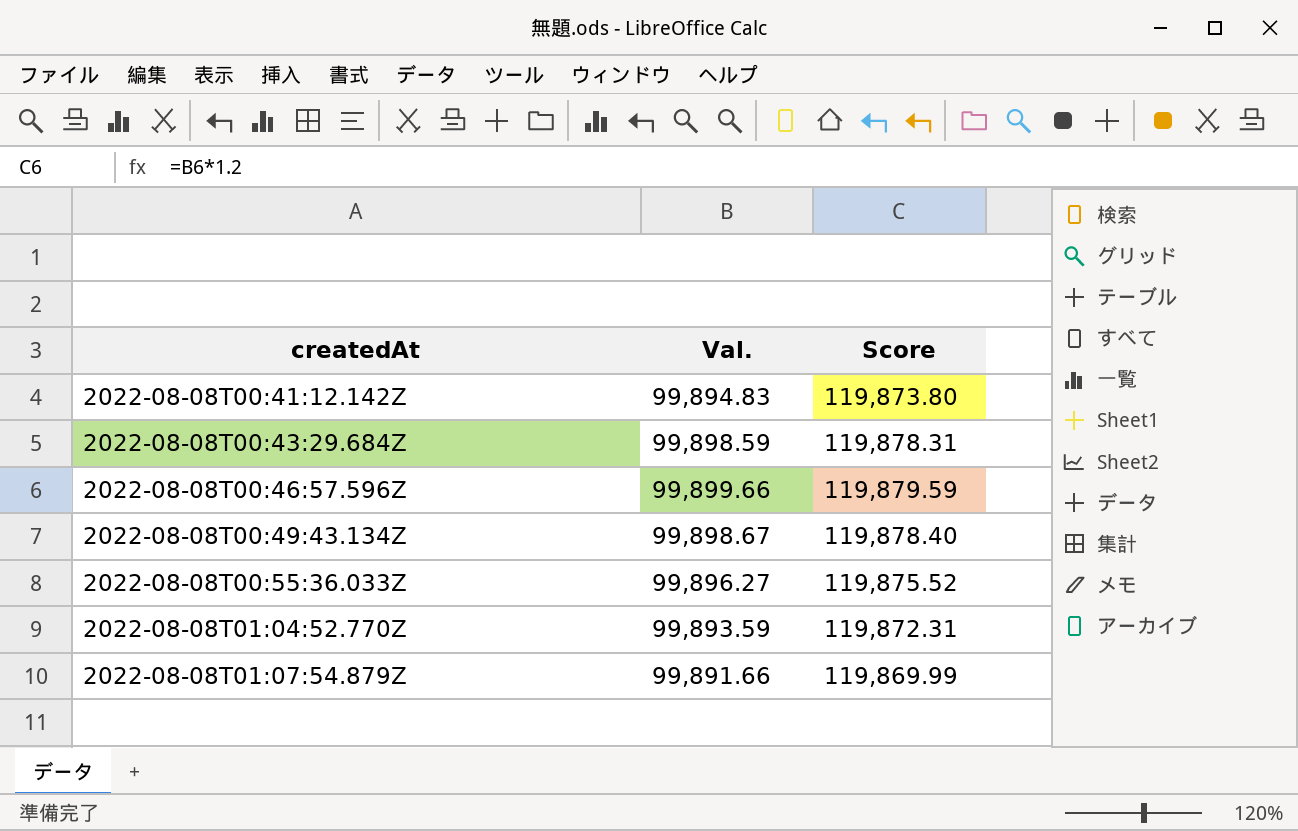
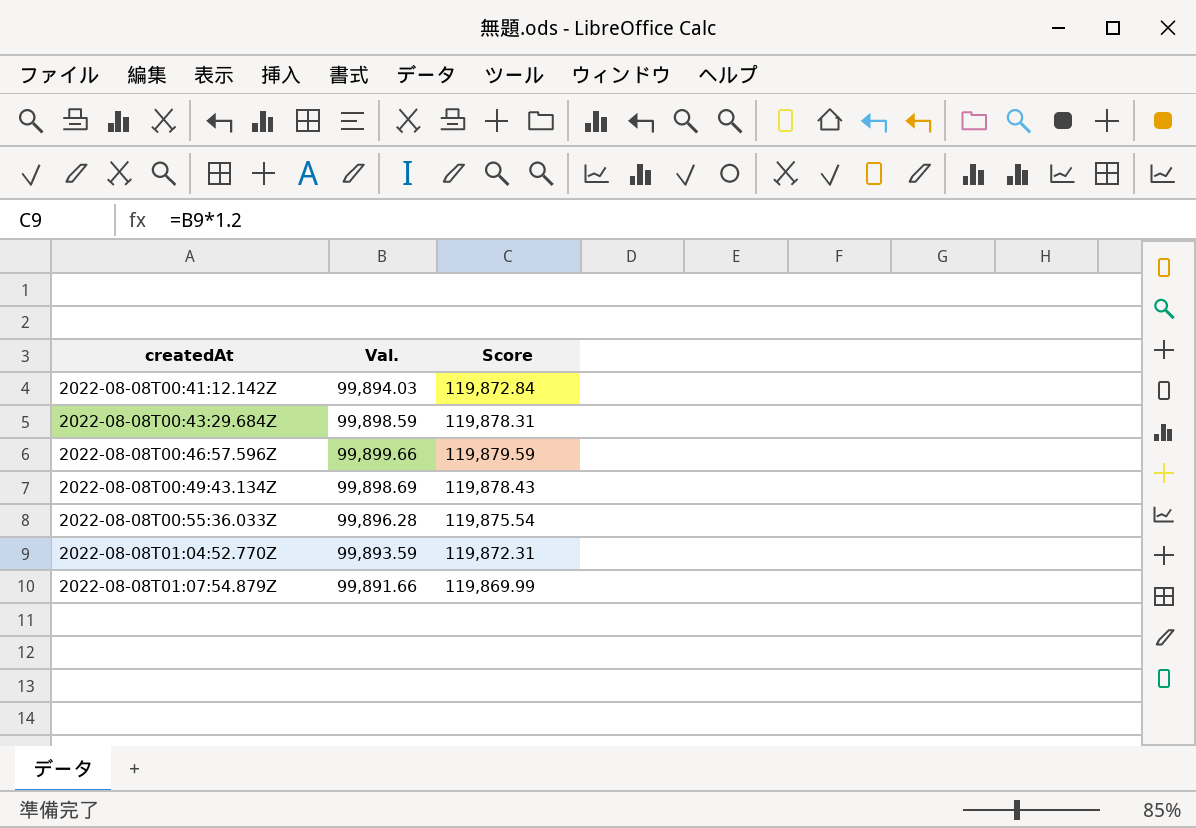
2022-08-08T00:41:12.142Z | Val.: 99,894.83 -> 99,894.03
2022-08-08T00:41:12.142Z | Score: 119,873.80 -> 119,872.84
2022-08-08T00:49:43.134Z | Val.: 99,898.67 -> 99,898.69
2022-08-08T00:49:43.134Z | Score: 119,878.40 -> 119,878.43
2022-08-08T00:55:36.033Z | Val.: 99,896.27 -> 99,896.28
2022-08-08T00:55:36.033Z | Score: 119,875.52 -> 119,875.54

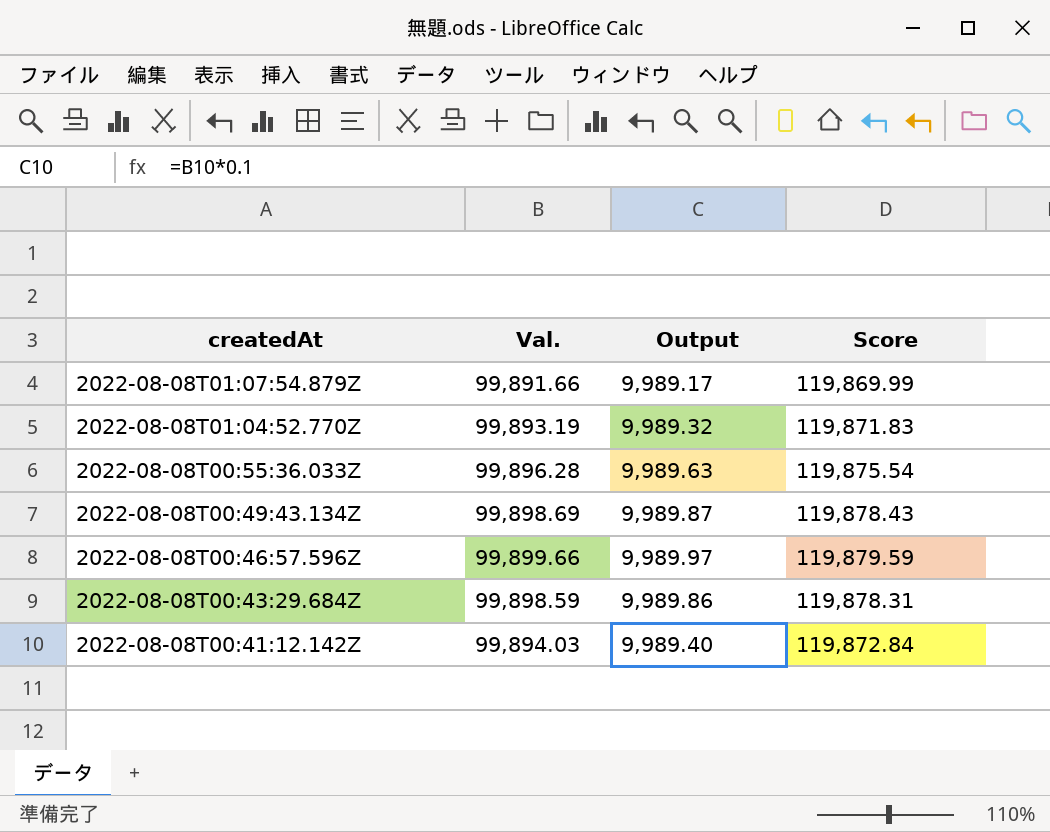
row order: createdAt ascending -> createdAt descending
column Output | formula: none -> [Val.] * 0.1
2022-08-08T01:04:52.770Z | Val.: 99,893.59 -> 99,893.19
2022-08-08T01:04:52.770Z | Score: 119,872.31 -> 119,871.83

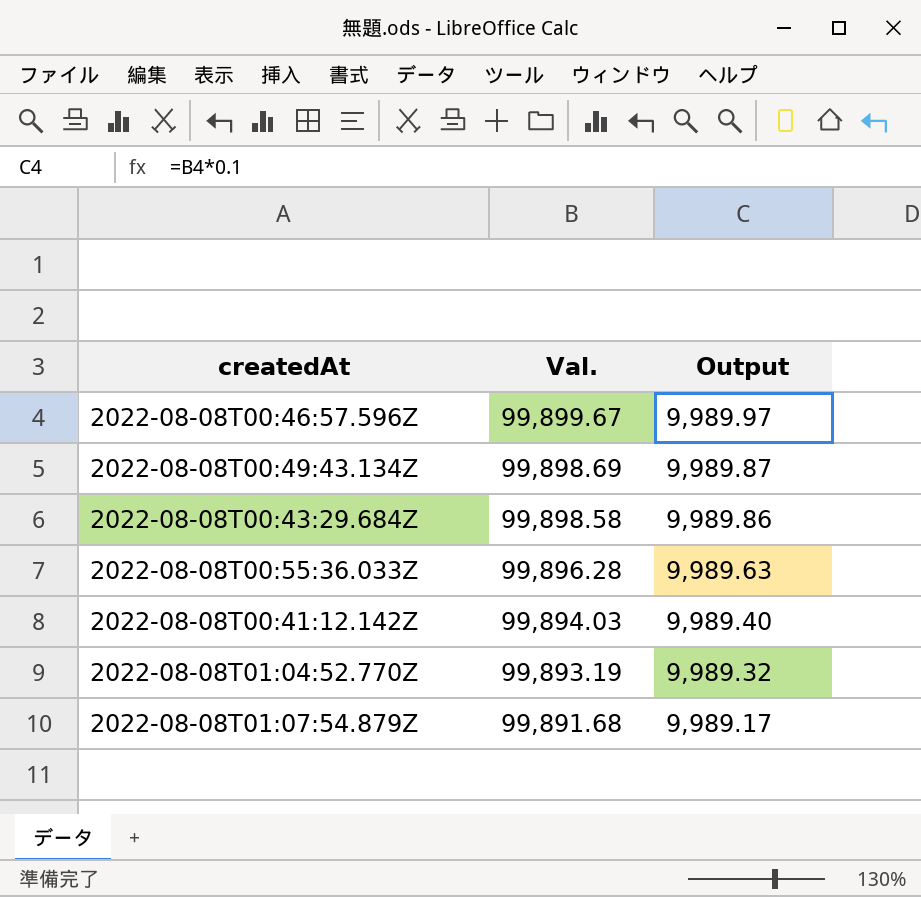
row order: createdAt descending -> Val. descending
column Score | formula: [Val.] * 1.2 -> none
2022-08-08T00:46:57.596Z | Val.: 99,899.66 -> 99,899.67
2022-08-08T00:43:29.684Z | Val.: 99,898.59 -> 99,898.58
2022-08-08T01:07:54.879Z | Val.: 99,891.66 -> 99,891.68

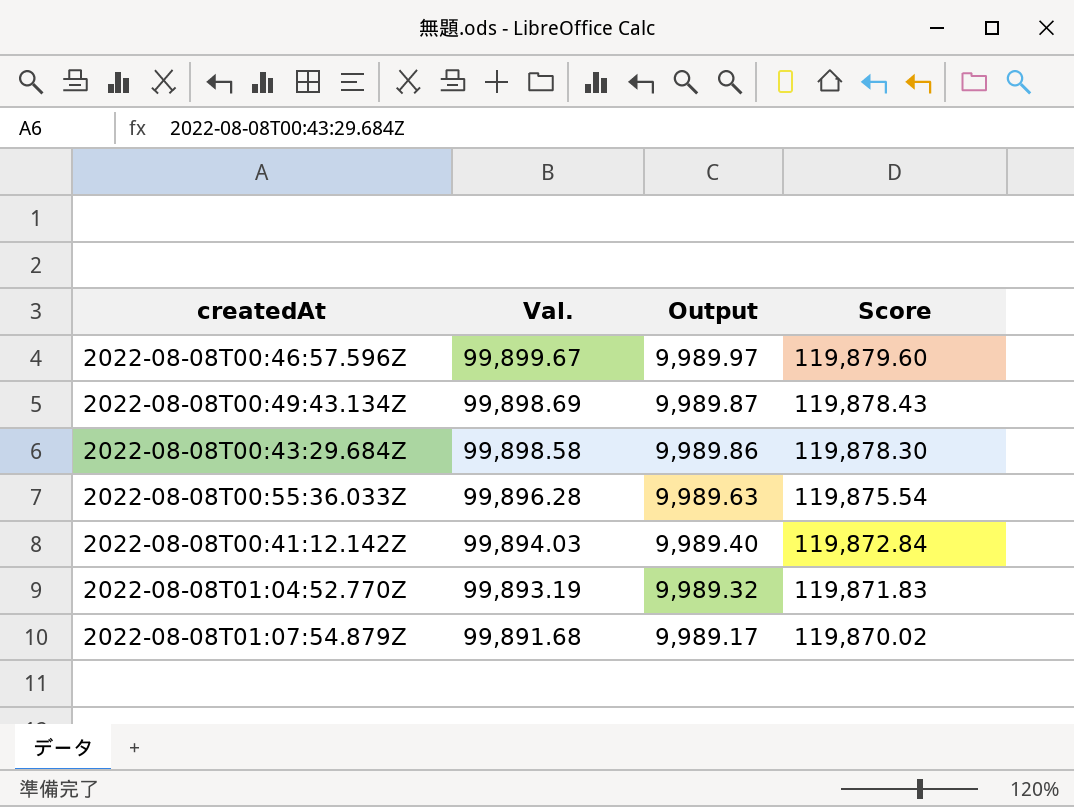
column Score | formula: none -> [Val.] * 1.2

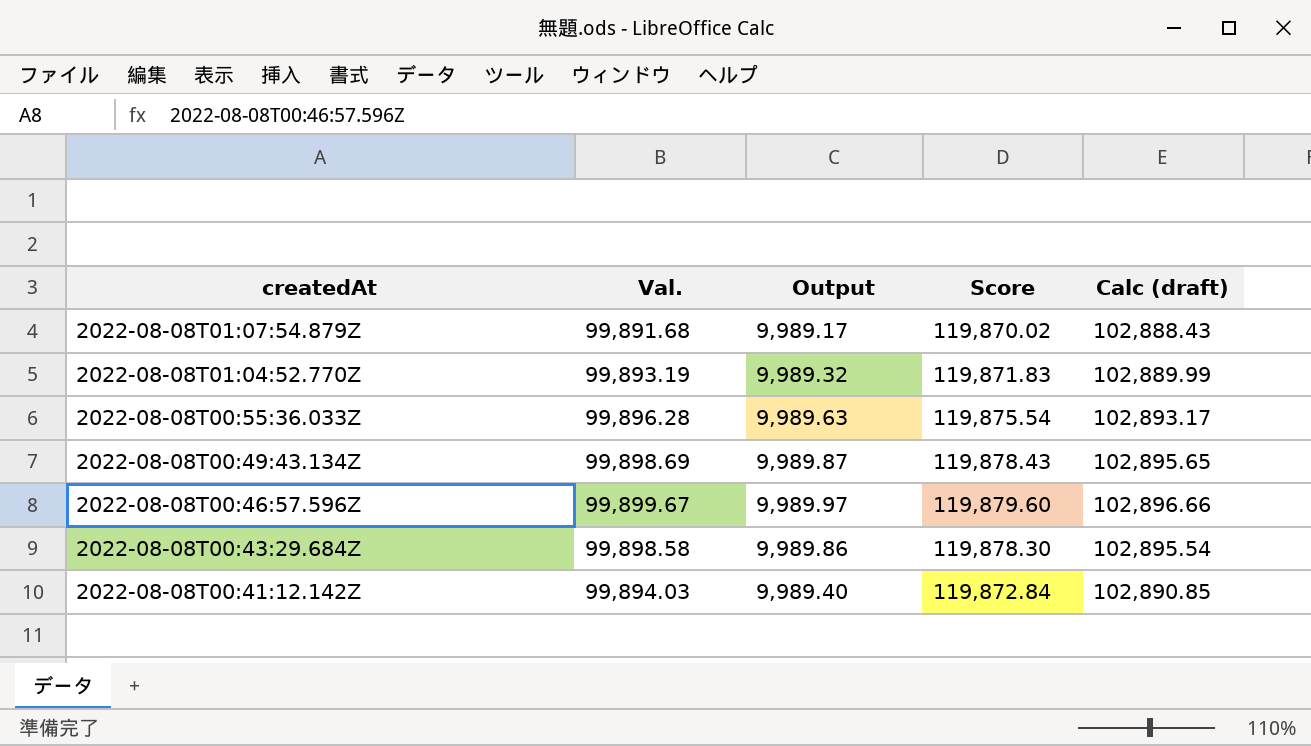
row order: Val. descending -> createdAt descending
column Calc (draft) | formula: none -> [Val.] * 1.03

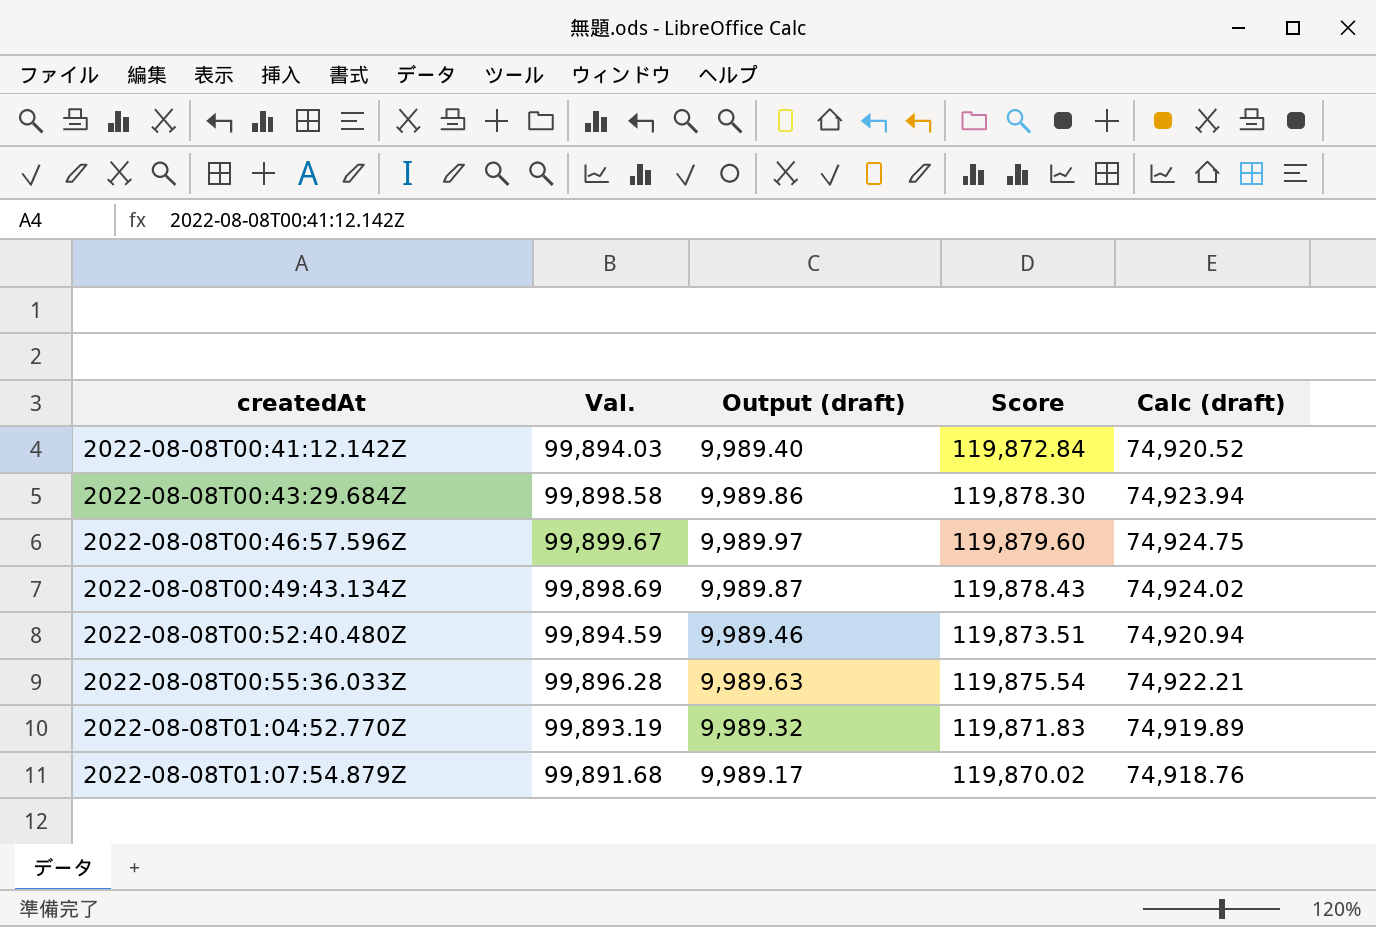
row order: createdAt descending -> createdAt ascending
column name: Output -> Output (draft)
column Calc (draft) | formula: [Val.] * 1.03 -> [Val.] * 0.75
row 2022-08-08T00:52:40.480Z: none -> 99,894.59 | 9,989.46 | 119,873.51 | 74,920.94

